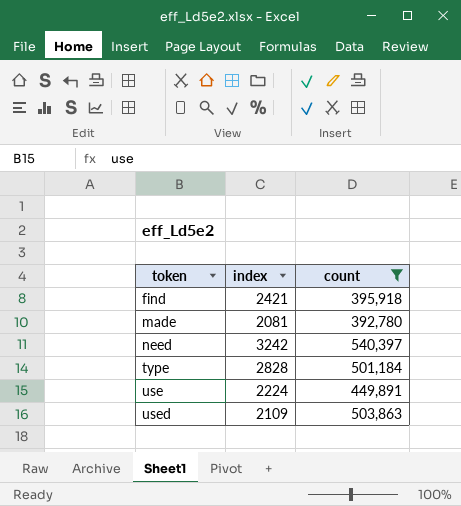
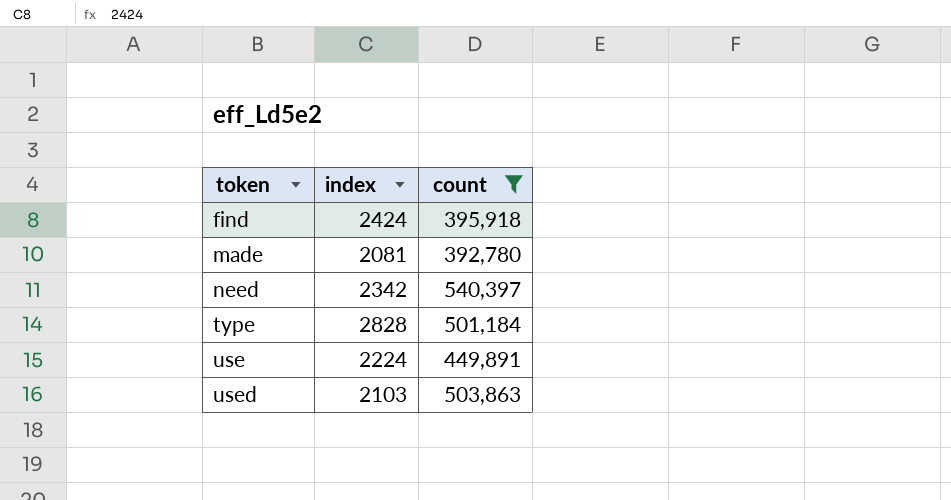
find | index: 2421 -> 2424
need | index: 3242 -> 2342
used | index: 2109 -> 2103

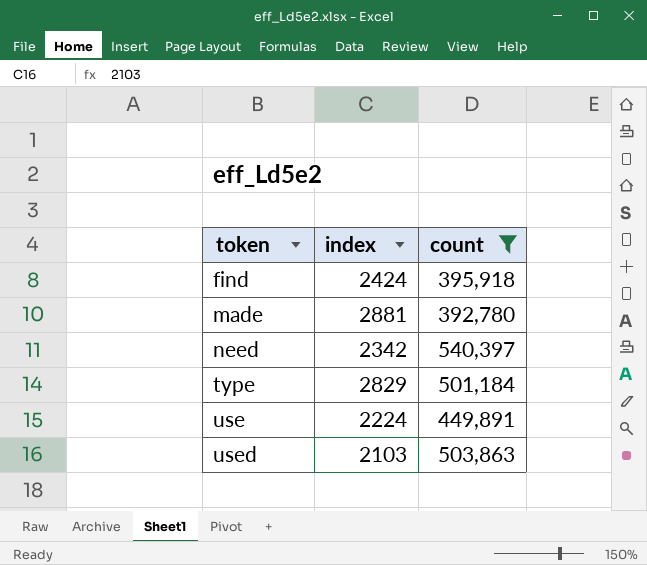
made | index: 2081 -> 2881
type | index: 2828 -> 2829

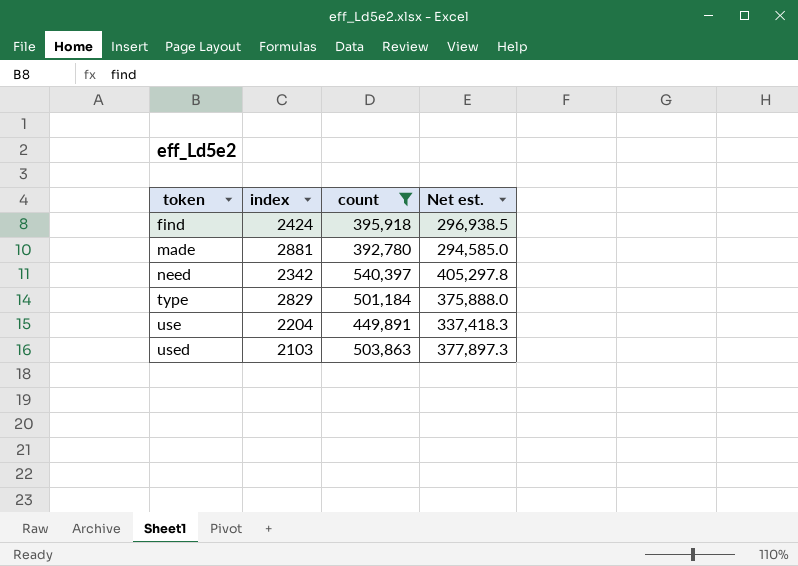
column Net est. | formula: none -> [count] * 0.75
use | index: 2224 -> 2204

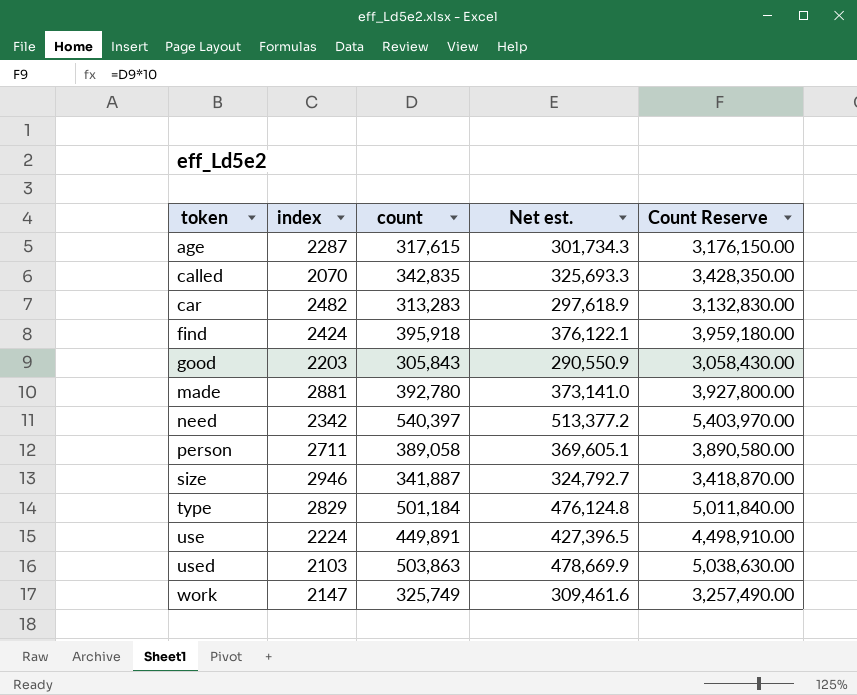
filter: count >= 392,780 -> none
column Net est. | formula: [count] * 0.75 -> [count] * 0.95
column Count Reserve | formula: none -> [count] * 10
use | index: 2204 -> 2224

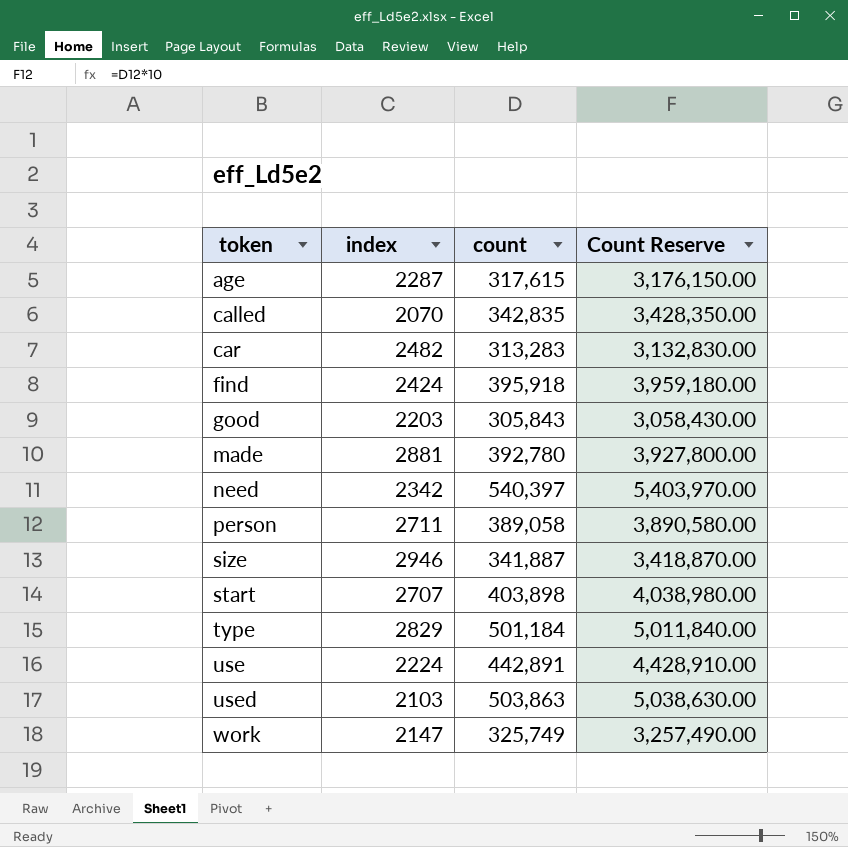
column Net est. | formula: [count] * 0.95 -> none
row start: none -> 2707 | 403,898 | 4,038,980.00
use | count: 449,891 -> 442,891
use | Count Reserve: 4,498,910.00 -> 4,428,910.00

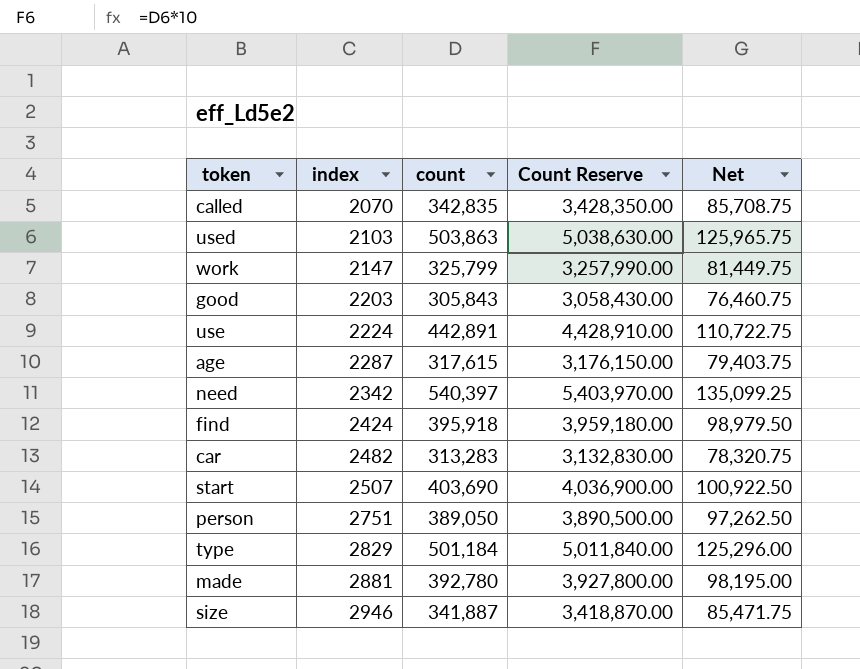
row order: token ascending -> index ascending
column Net | formula: none -> [count] * 0.25
work | count: 325,749 -> 325,799
work | Count Reserve: 3,257,490.00 -> 3,257,990.00
start | index: 2707 -> 2507
start | count: 403,898 -> 403,690
start | Count Reserve: 4,038,980.00 -> 4,036,900.00
person | index: 2711 -> 2751
person | count: 389,058 -> 389,050
person | Count Reserve: 3,890,580.00 -> 3,890,500.00

